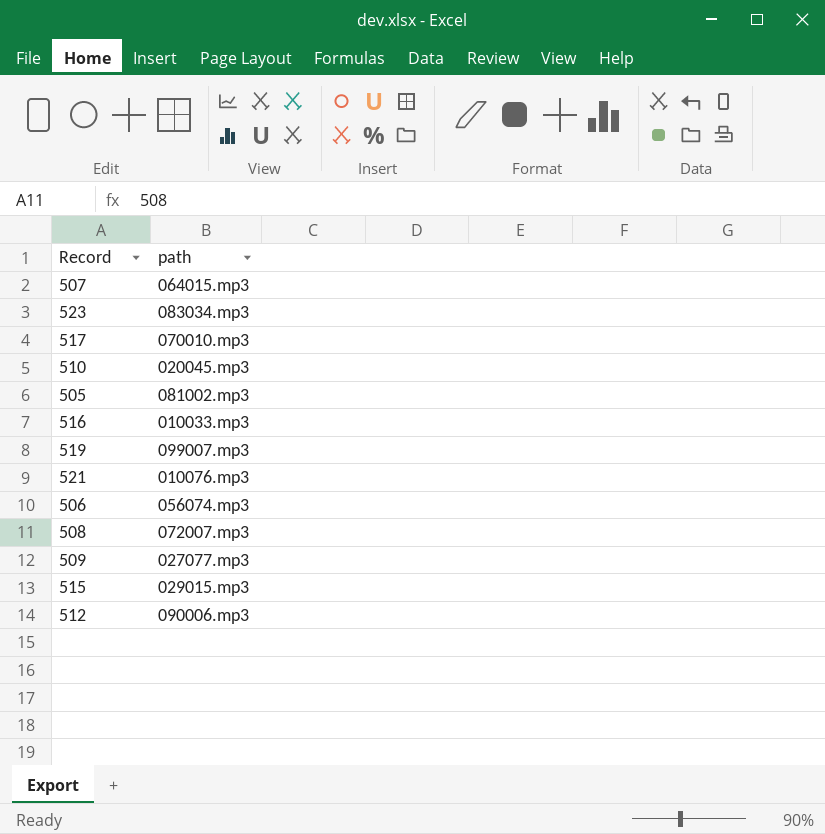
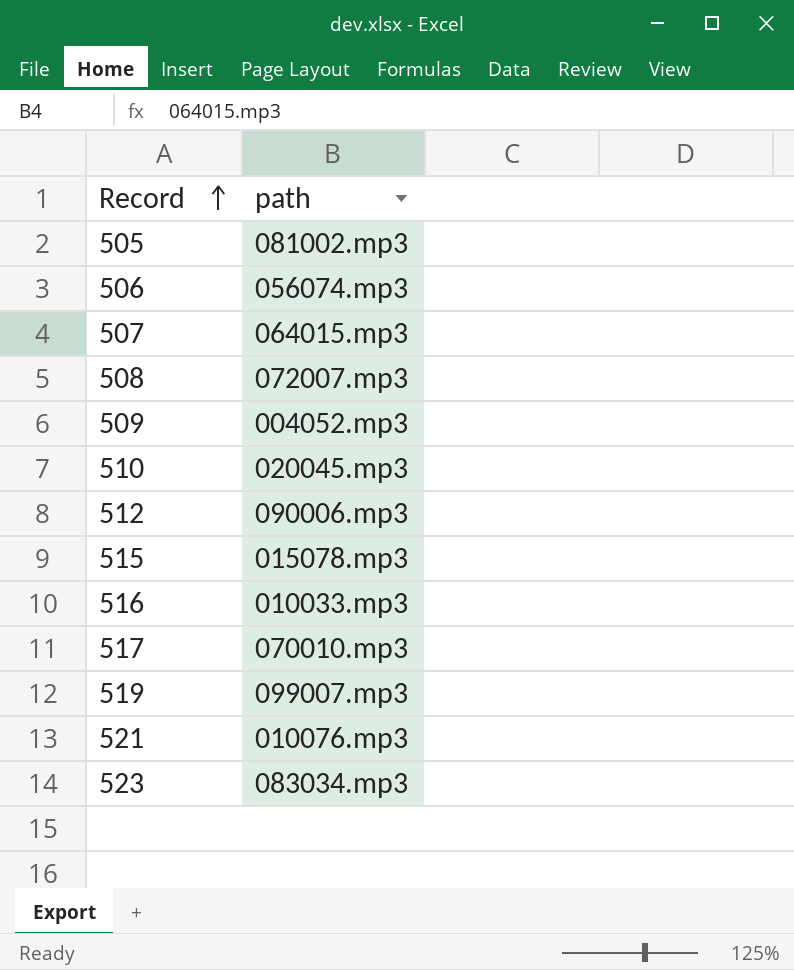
row order: none -> Record ascending
509 | path: 027077.mp3 -> 004052.mp3
515 | path: 029015.mp3 -> 015078.mp3

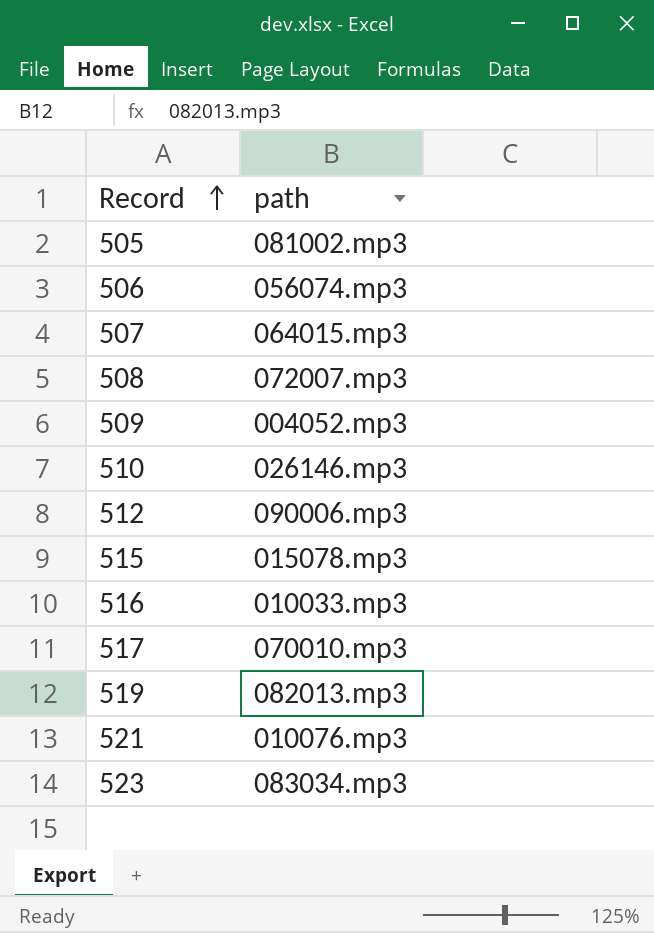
510 | path: 020045.mp3 -> 026146.mp3
519 | path: 099007.mp3 -> 082013.mp3

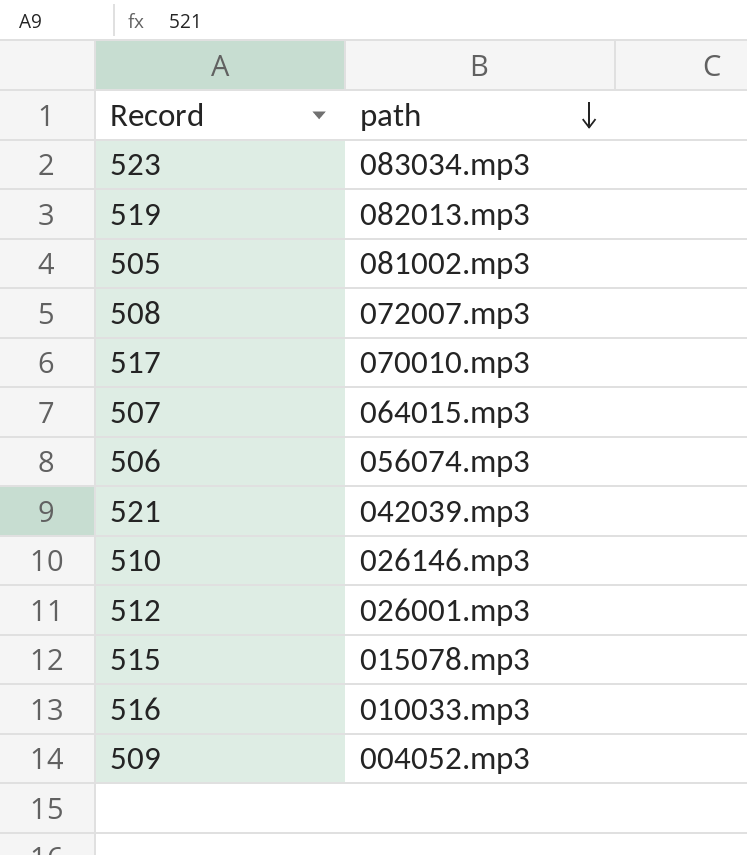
row order: Record ascending -> path descending
521 | path: 010076.mp3 -> 042039.mp3
512 | path: 090006.mp3 -> 026001.mp3

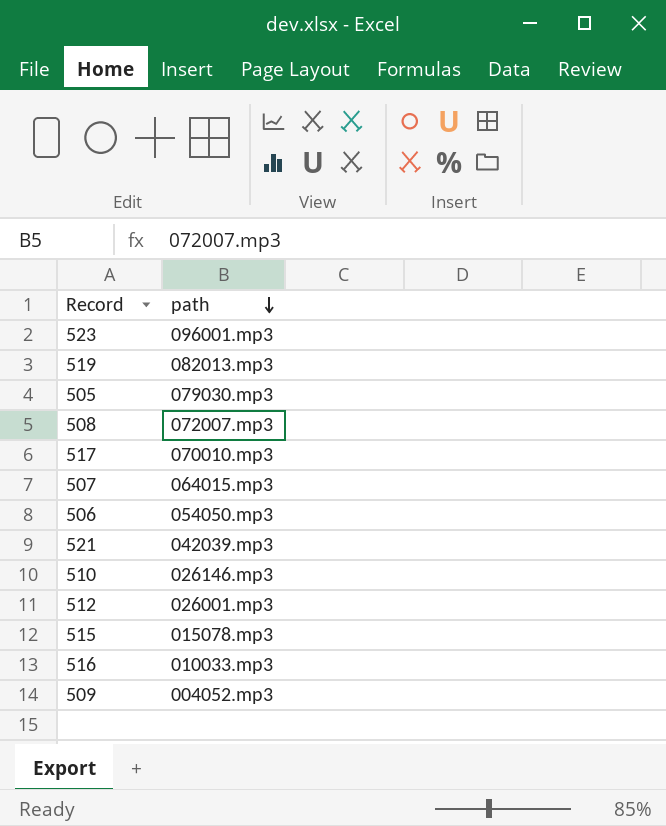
523 | path: 083034.mp3 -> 096001.mp3
505 | path: 081002.mp3 -> 079030.mp3
506 | path: 056074.mp3 -> 054050.mp3

